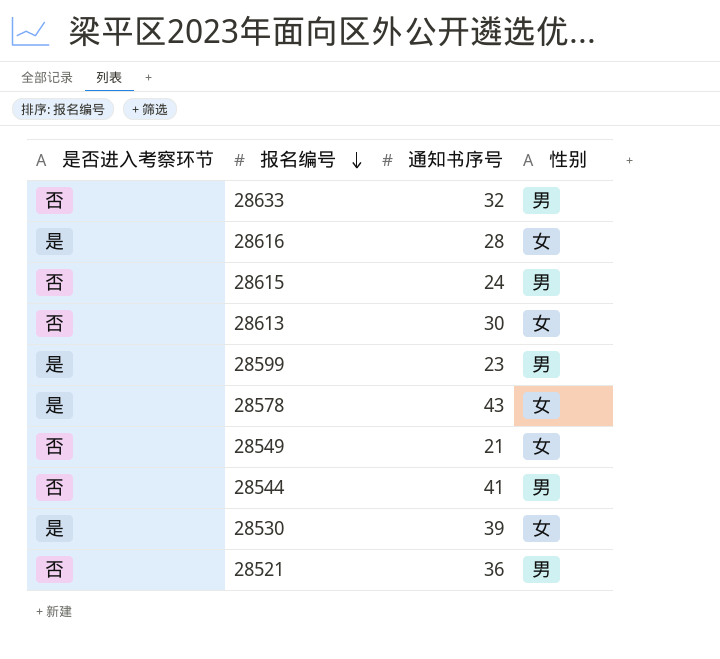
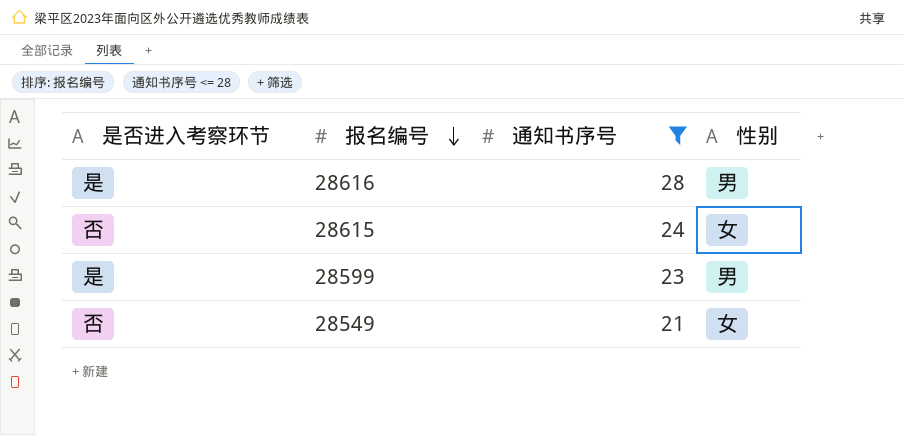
filter: none -> 通知书序号 <= 28
28616 | 性别: 女 -> 男
28615 | 性别: 男 -> 女

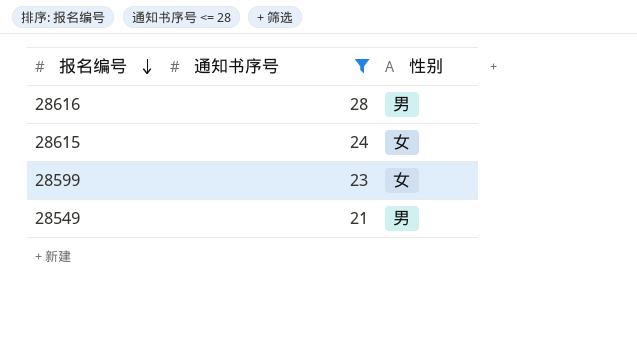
column 是否进入考察环节 | position: 1 -> none
28599 | 性别: 男 -> 女
28549 | 性别: 女 -> 男

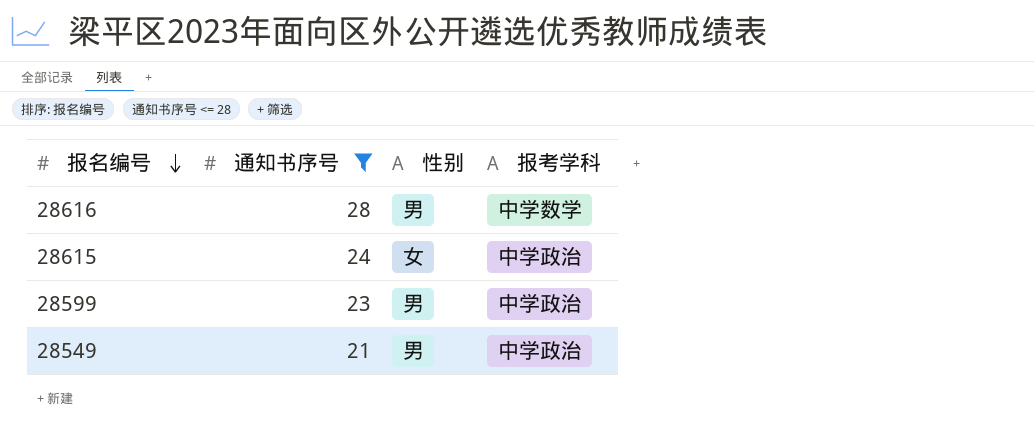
column 报考学科 | position: none -> 4
28599 | 性别: 女 -> 男

